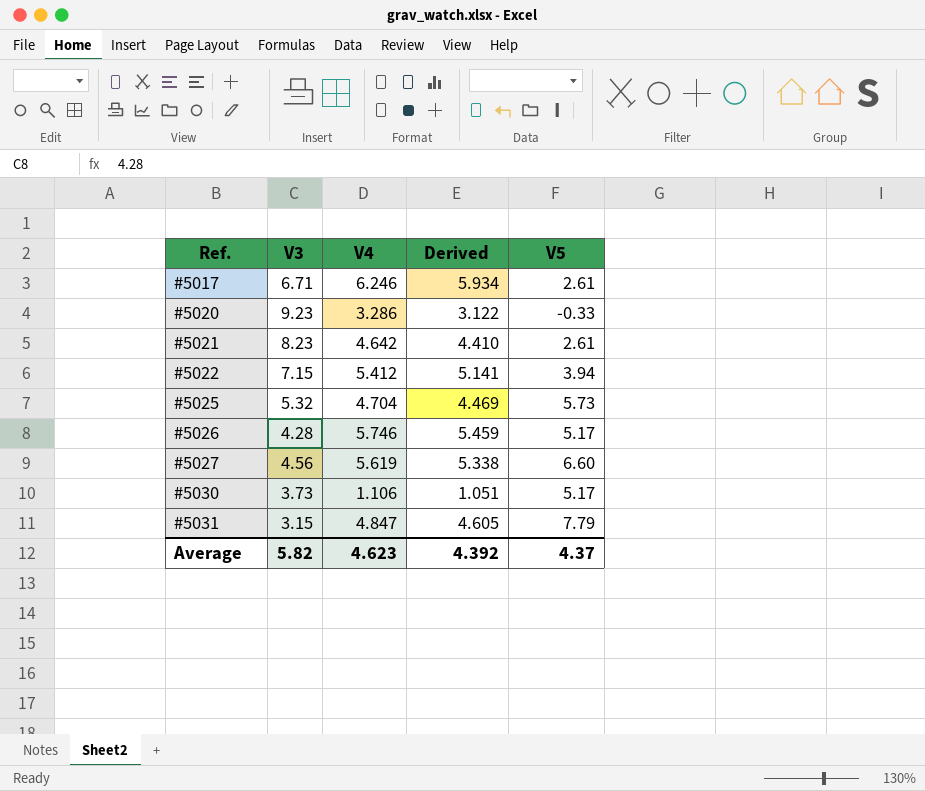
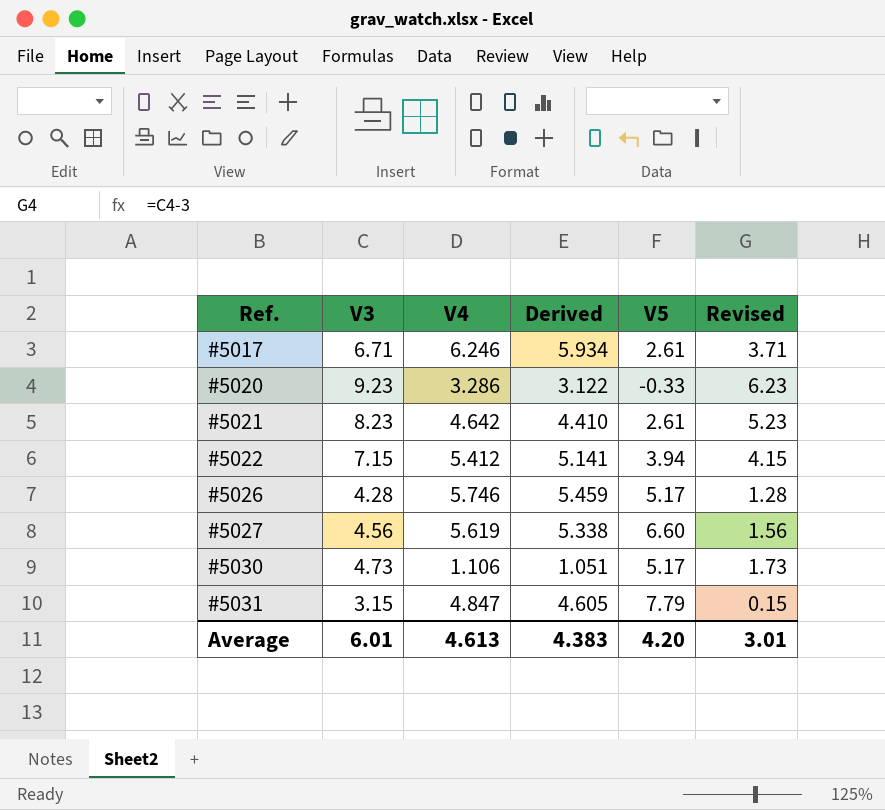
column Revised | formula: none -> [V3] - 3
row #5025: 5.32 | 4.704 | 4.469 | 5.73 -> none
#5030 | V3: 3.73 -> 4.73
Average | V3: 5.82 -> 6.01
Average | V4: 4.623 -> 4.613
Average | Derived: 4.392 -> 4.383
Average | V5: 4.37 -> 4.20

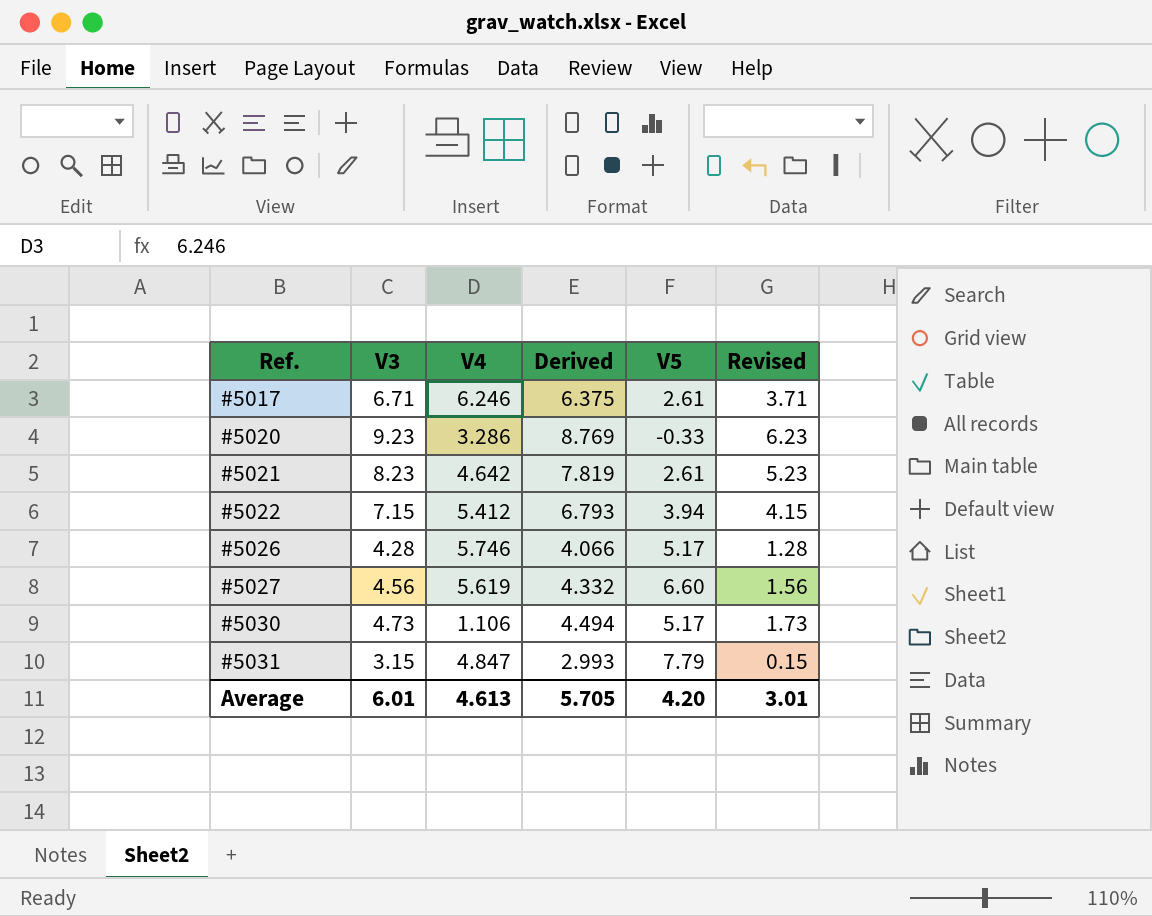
column Derived | formula: [V4] * 0.95 -> [V3] * 0.95
Average | Derived: 4.383 -> 5.705

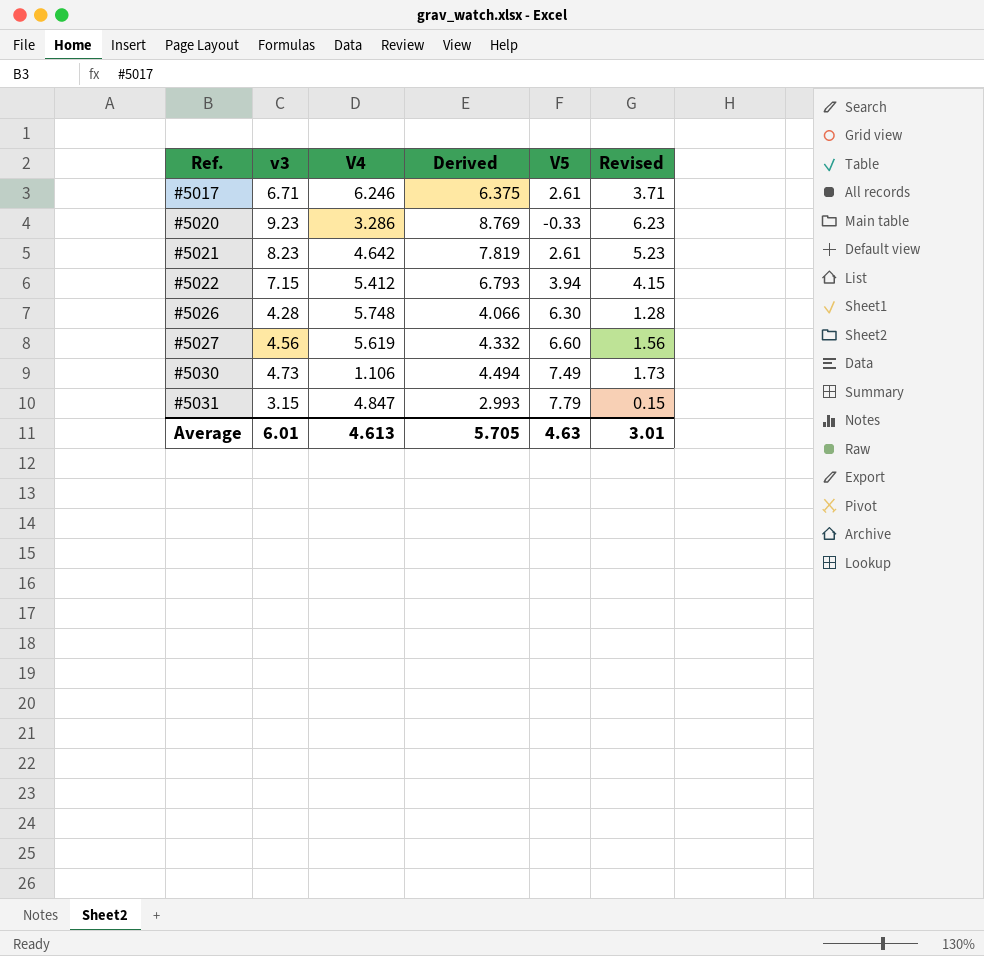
column name: V3 -> v3
#5026 | V4: 5.746 -> 5.748
#5026 | V5: 5.17 -> 6.30
#5030 | V5: 5.17 -> 7.49
Average | V5: 4.20 -> 4.63

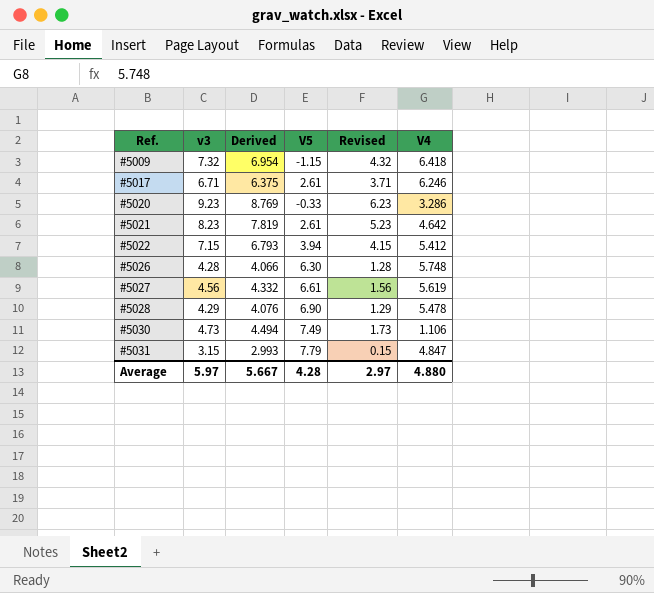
column V4 | position: 3 -> 6
row #5009: none -> 7.32 | 6.954 | -1.15 | 4.32 | 6.418
#5027 | V5: 6.60 -> 6.61
row #5028: none -> 4.29 | 4.076 | 6.90 | 1.29 | 5.478
Average | v3: 6.01 -> 5.97
Average | Derived: 5.705 -> 5.667
Average | V5: 4.63 -> 4.28
Average | Revised: 3.01 -> 2.97
Average | V4: 4.613 -> 4.880

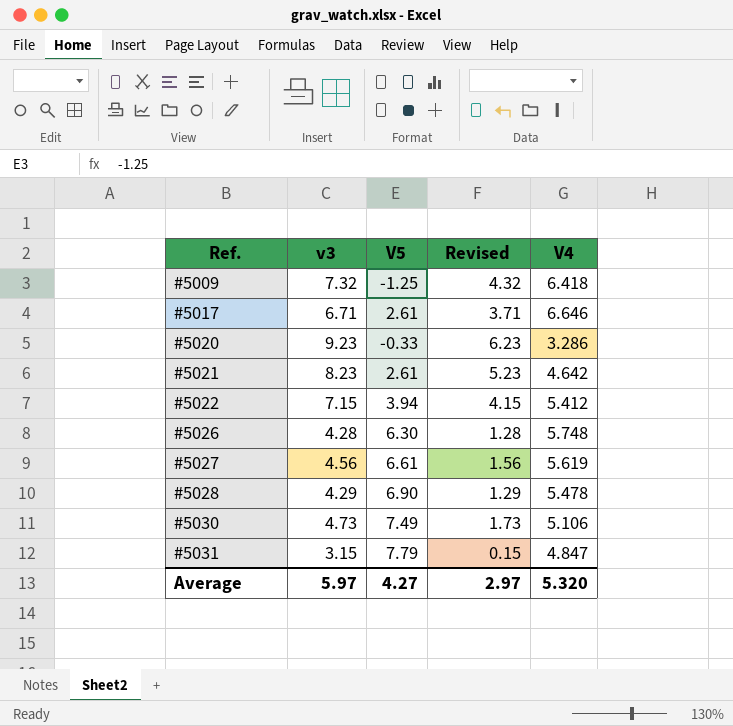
column Derived | formula: [v3] * 0.95 -> none
#5009 | V5: -1.15 -> -1.25
#5017 | V4: 6.246 -> 6.646
#5030 | V4: 1.106 -> 5.106
Average | V5: 4.28 -> 4.27
Average | V4: 4.880 -> 5.320

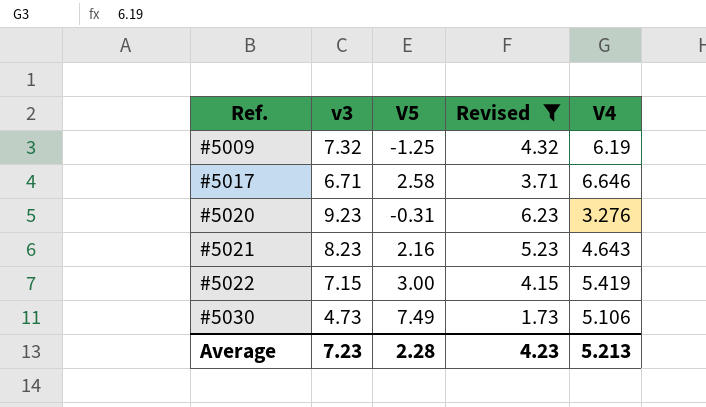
filter: none -> Revised >= 1.73
#5009 | V4: 6.418 -> 6.19
#5017 | V5: 2.61 -> 2.58
#5020 | V5: -0.33 -> -0.31
#5020 | V4: 3.286 -> 3.276
#5021 | V5: 2.61 -> 2.16
#5021 | V4: 4.642 -> 4.643
#5022 | V5: 3.94 -> 3.00
#5022 | V4: 5.412 -> 5.419
Average | v3: 5.97 -> 7.23
Average | V5: 4.27 -> 2.28
Average | Revised: 2.97 -> 4.23
Average | V4: 5.320 -> 5.213

